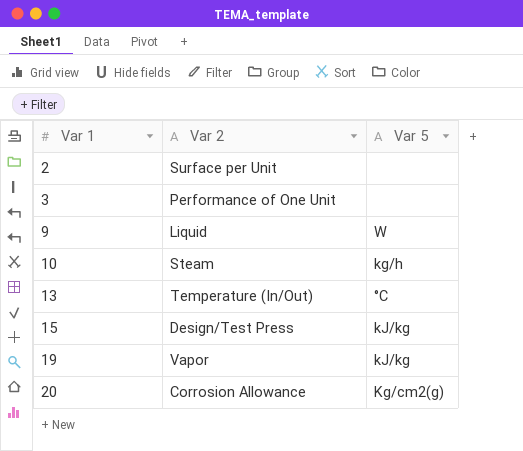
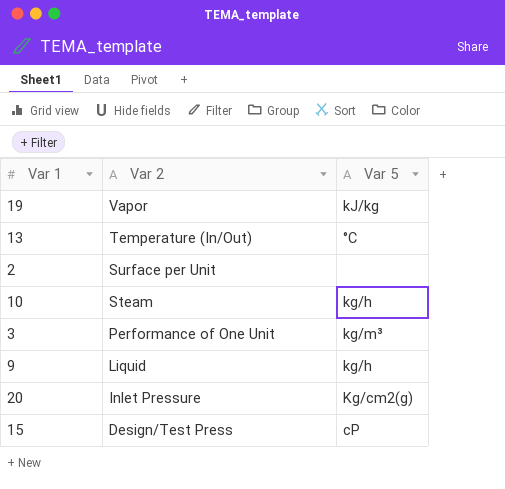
row order: Var 1 ascending -> Var 2 descending
3 | Var 5: none -> kg/m³
9 | Var 5: W -> kg/h
20 | Var 2: Corrosion Allowance -> Inlet Pressure
15 | Var 5: kJ/kg -> cP

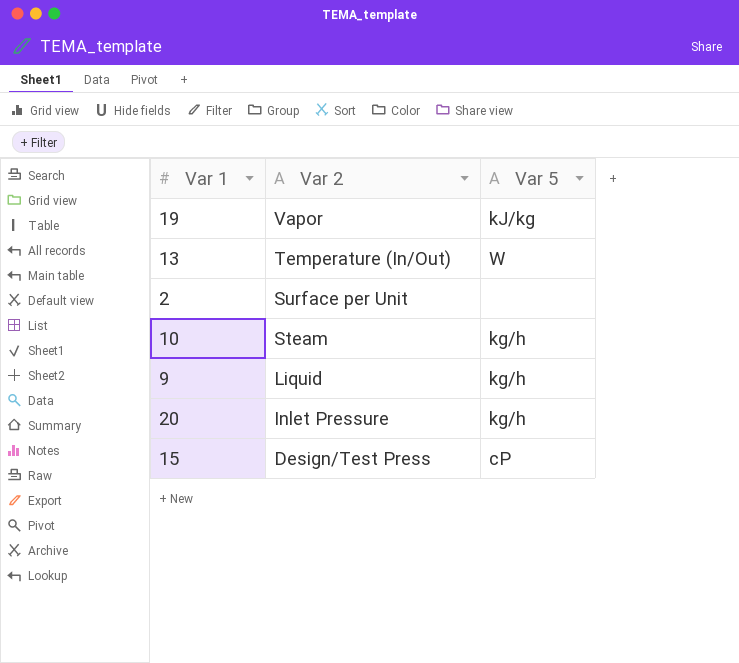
row 3: Performance of One Unit | kg/m³ -> none
13 | Var 5: °C -> W
20 | Var 5: Kg/cm2(g) -> kg/h

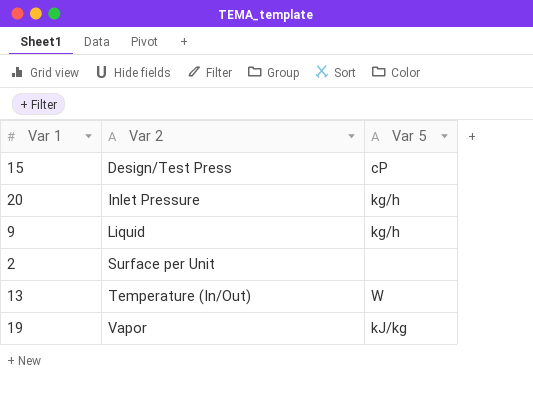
row order: Var 2 descending -> Var 2 ascending
row 10: Steam | kg/h -> none

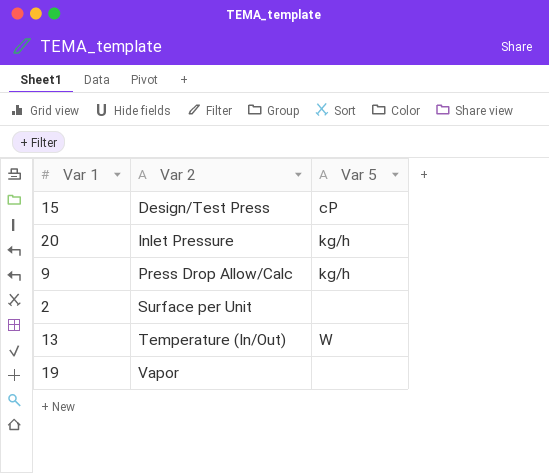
9 | Var 2: Liquid -> Press Drop Allow/Calc
19 | Var 5: kJ/kg -> none

